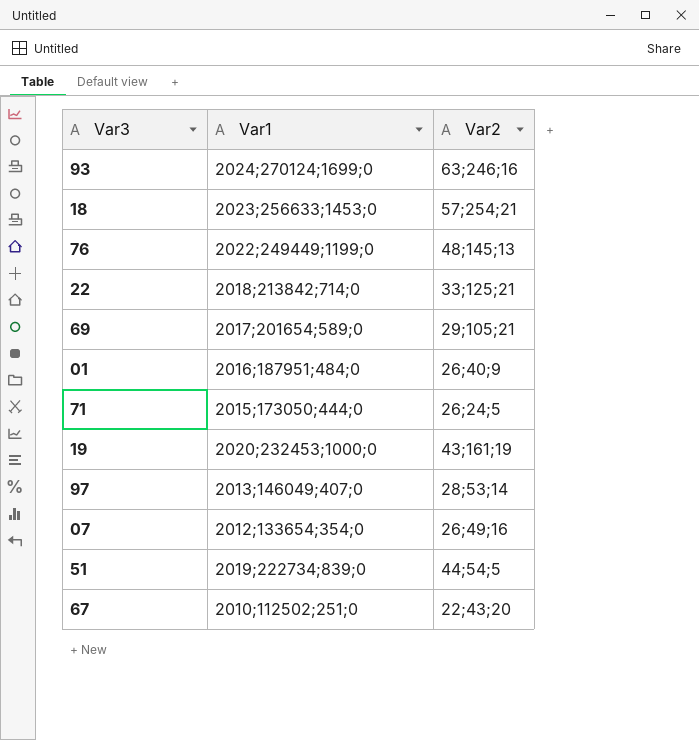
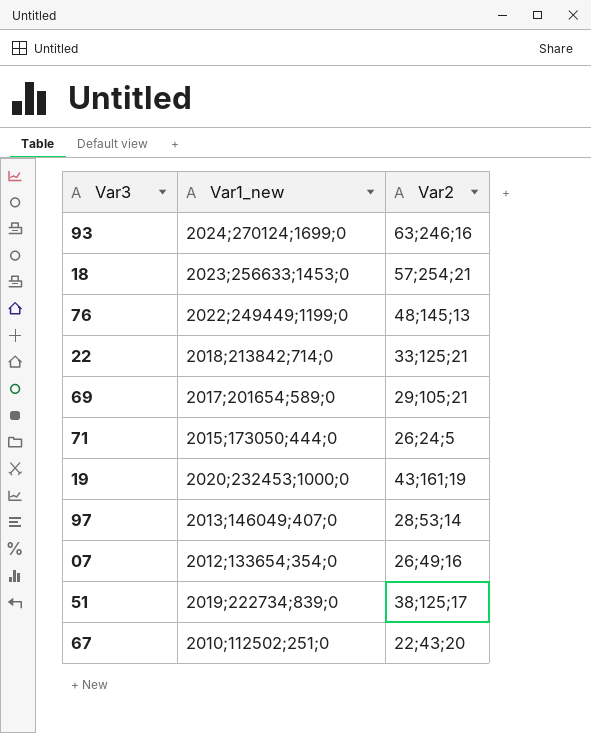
column name: Var1 -> Var1_new
row 01: 2016;187951;484;0 | 26;40;9 -> none
51 | Var2: 44;54;5 -> 38;125;17

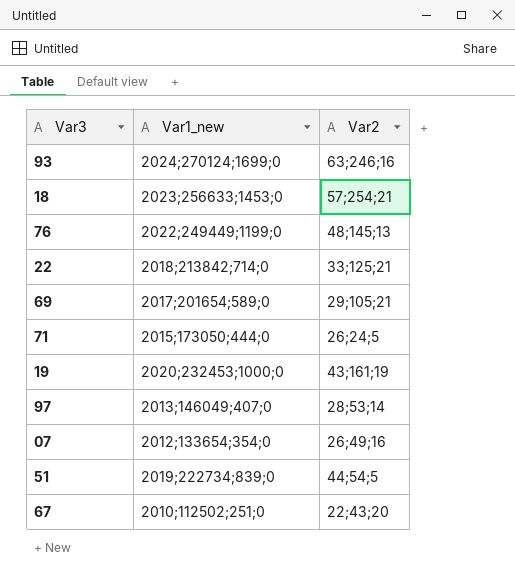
51 | Var2: 38;125;17 -> 44;54;5

